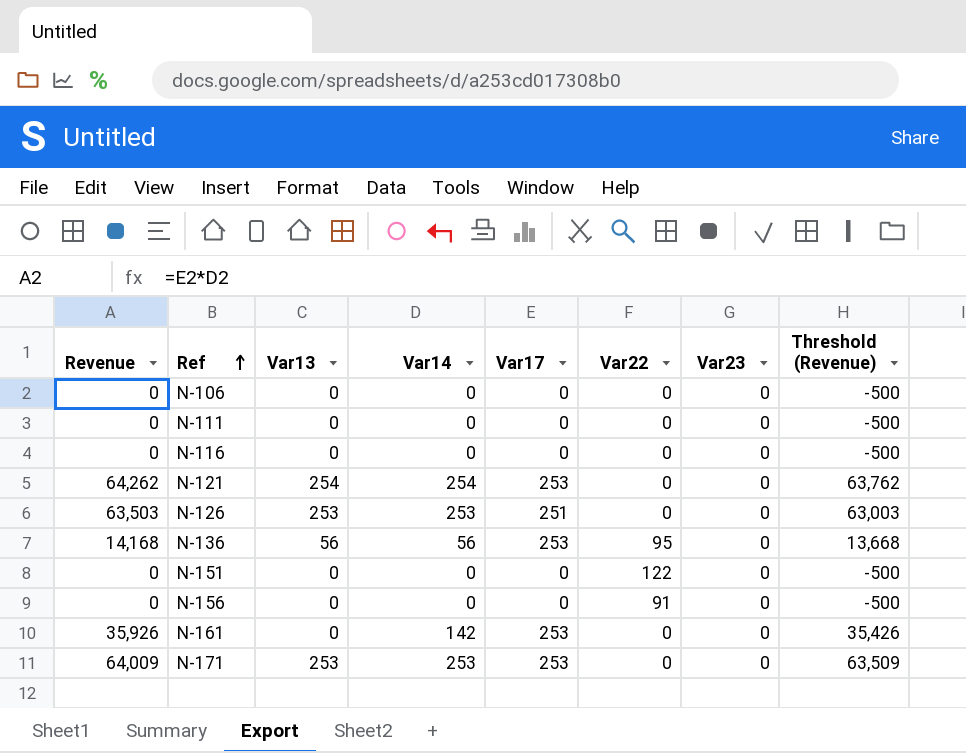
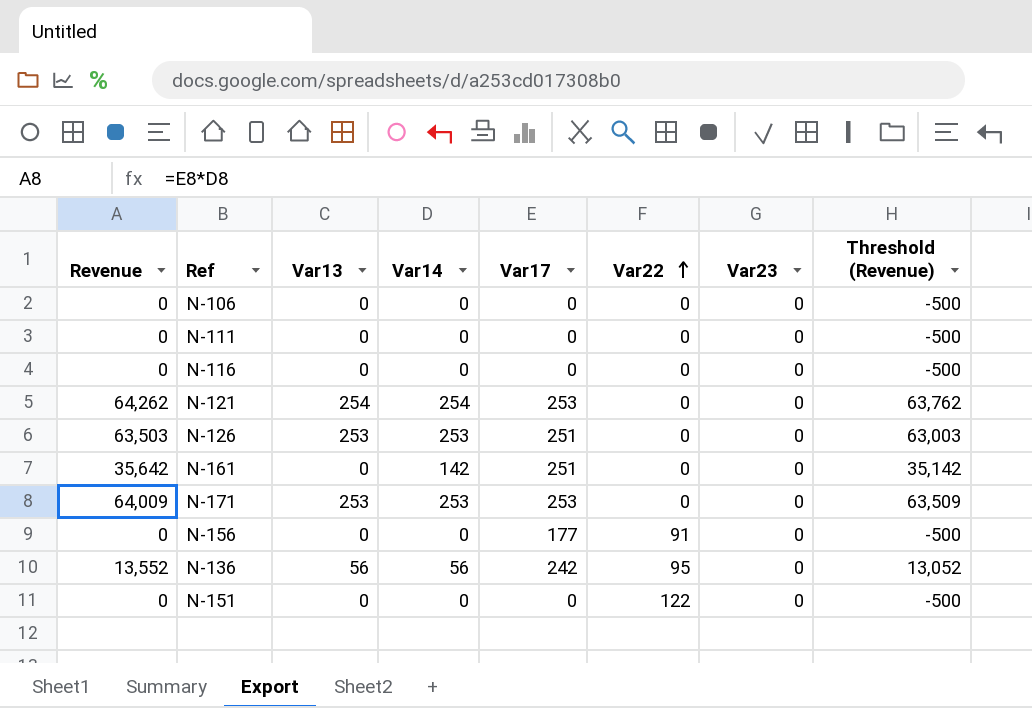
row order: Ref ascending -> Var22 ascending
N-161 | Revenue: 35,926 -> 35,642
N-161 | Var17: 253 -> 251
N-161 | Threshold (Revenue): 35,426 -> 35,142
N-156 | Var17: 0 -> 177
N-136 | Revenue: 14,168 -> 13,552
N-136 | Var17: 253 -> 242
N-136 | Threshold (Revenue): 13,668 -> 13,052

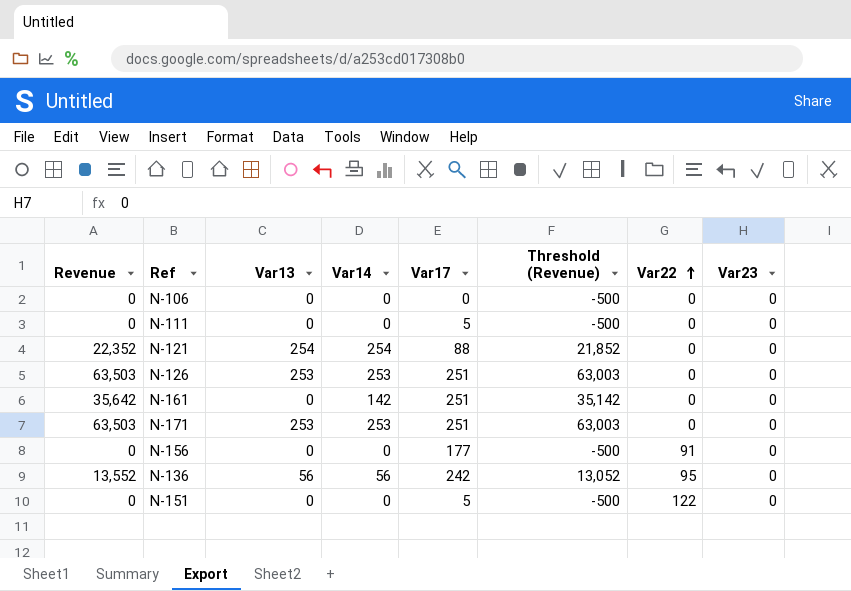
column Threshold (Revenue) | position: 8 -> 6
row N-116: 0 | 0 | 0 | 0 | 0 | 0 | -500 -> none
N-111 | Var17: 0 -> 5
N-121 | Revenue: 64,262 -> 22,352
N-121 | Var17: 253 -> 88
N-121 | Threshold (Revenue): 63,762 -> 21,852
N-171 | Revenue: 64,009 -> 63,503
N-171 | Var17: 253 -> 251
N-171 | Threshold (Revenue): 63,509 -> 63,003
N-151 | Var17: 0 -> 5

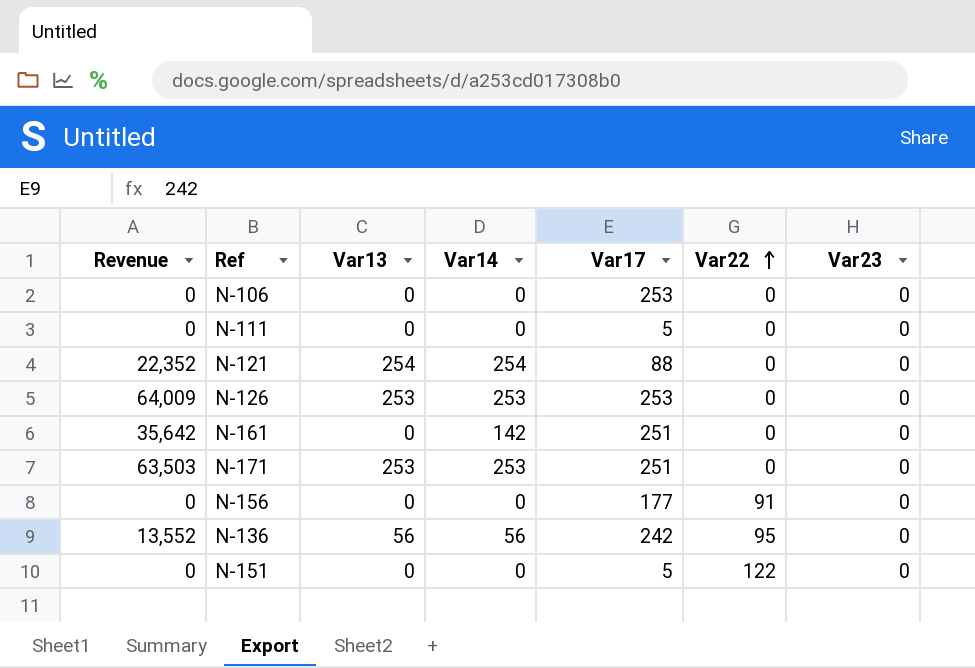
column Threshold (Revenue) | formula: [Revenue] - 500 -> none
N-106 | Var17: 0 -> 253
N-126 | Revenue: 63,503 -> 64,009
N-126 | Var17: 251 -> 253

